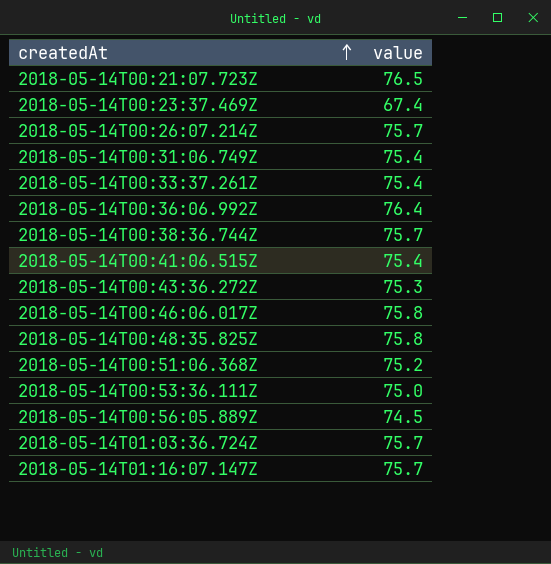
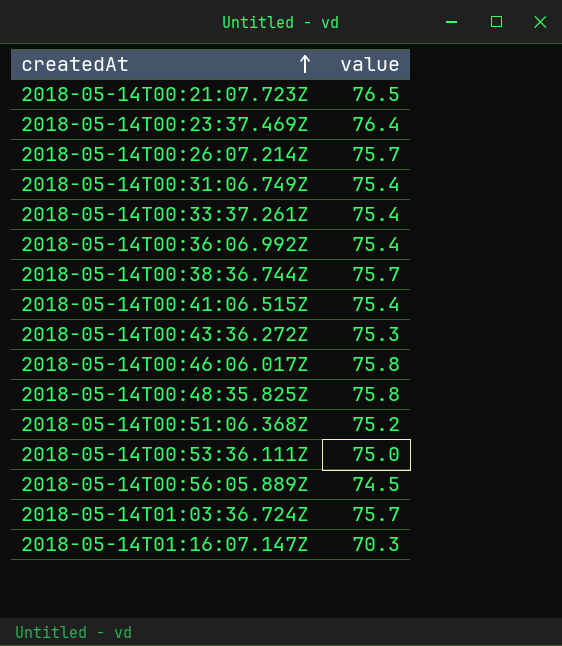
2018-05-14T00:23:37.469Z | value: 67.4 -> 76.4
2018-05-14T00:36:06.992Z | value: 76.4 -> 75.4
2018-05-14T01:16:07.147Z | value: 75.7 -> 70.3

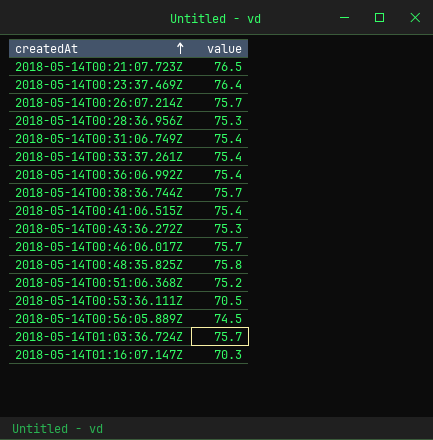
row 2018-05-14T00:28:36.956Z: none -> 75.3
2018-05-14T00:46:06.017Z | value: 75.8 -> 75.7
2018-05-14T00:53:36.111Z | value: 75.0 -> 70.5

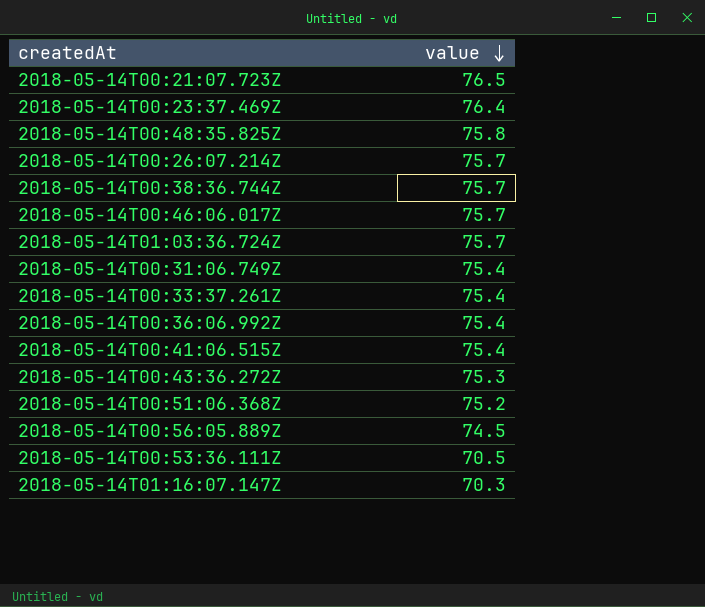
row order: createdAt ascending -> value descending
row 2018-05-14T00:28:36.956Z: 75.3 -> none

